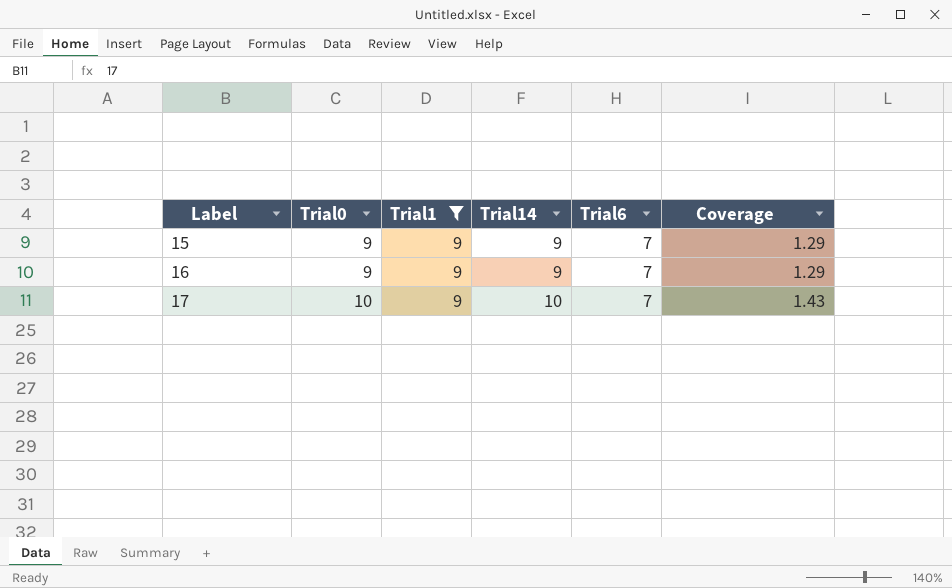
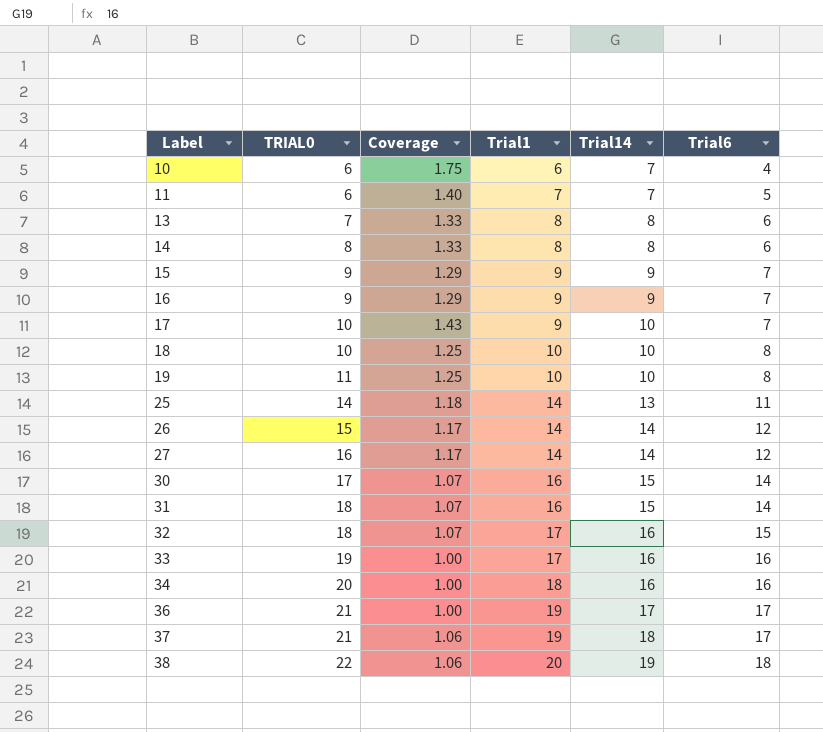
filter: Trial1 = 9 -> none
column name: Trial0 -> TRIAL0
column Coverage | position: 6 -> 3

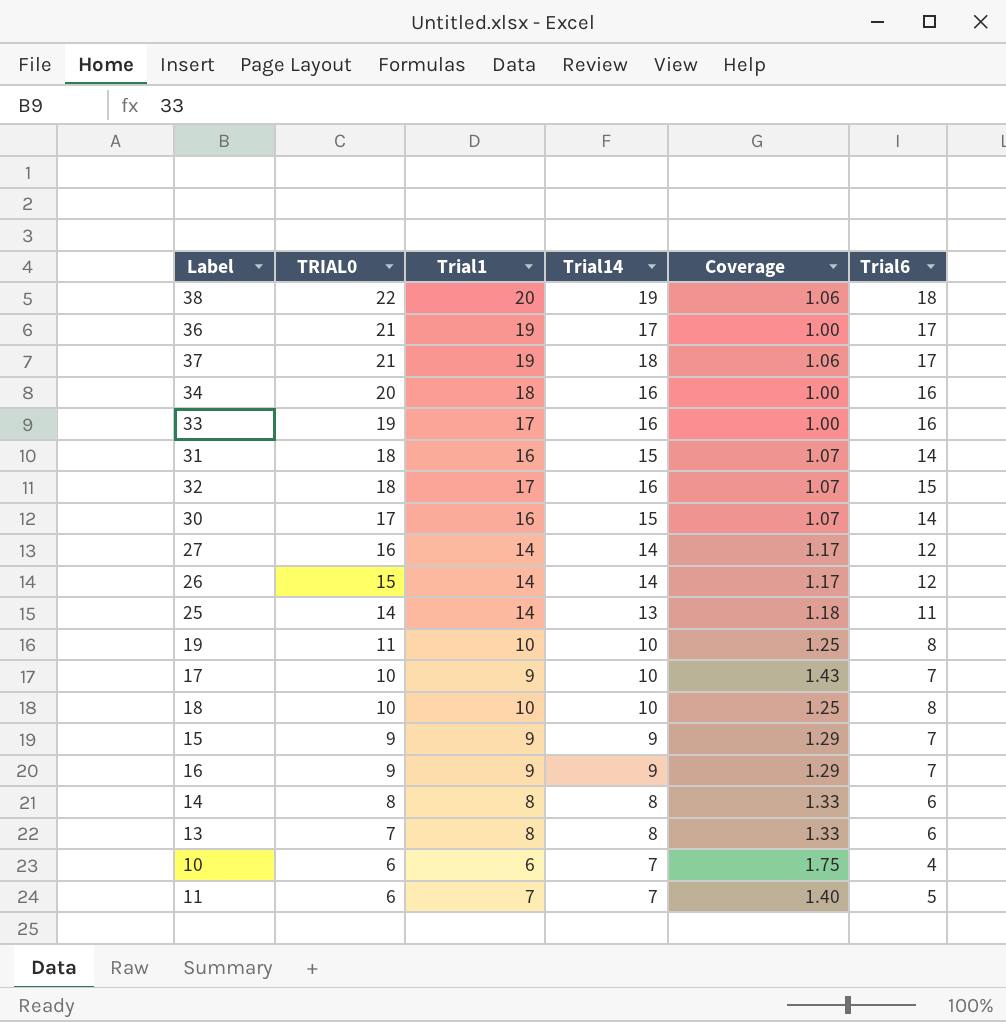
row order: Label ascending -> TRIAL0 descending
column Coverage | position: 3 -> 5

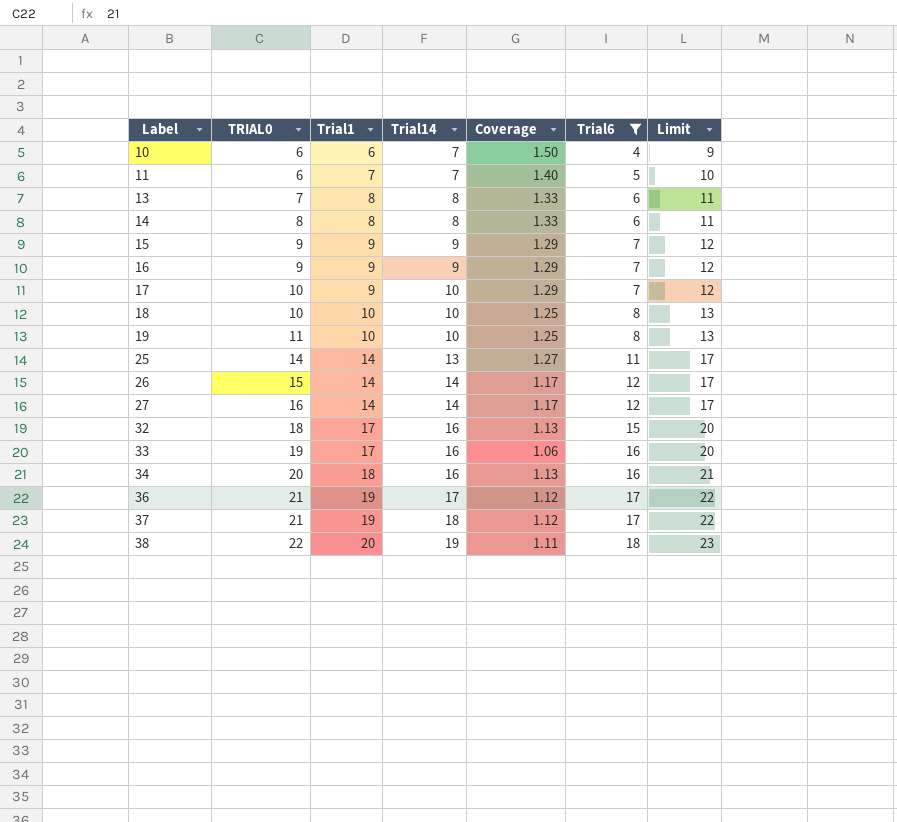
filter: none -> Trial6 != 14
row order: TRIAL0 descending -> Label ascending
column Coverage | formula: [Trial14] / [Trial6] -> [Trial1] / [Trial6]
column Limit | formula: none -> [Trial1] + 3

